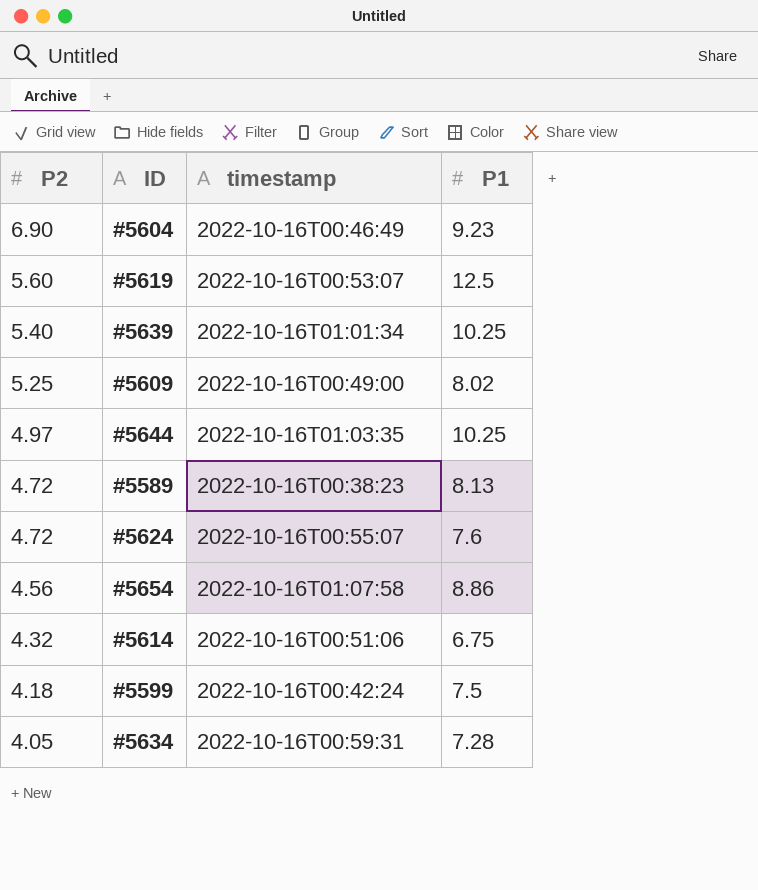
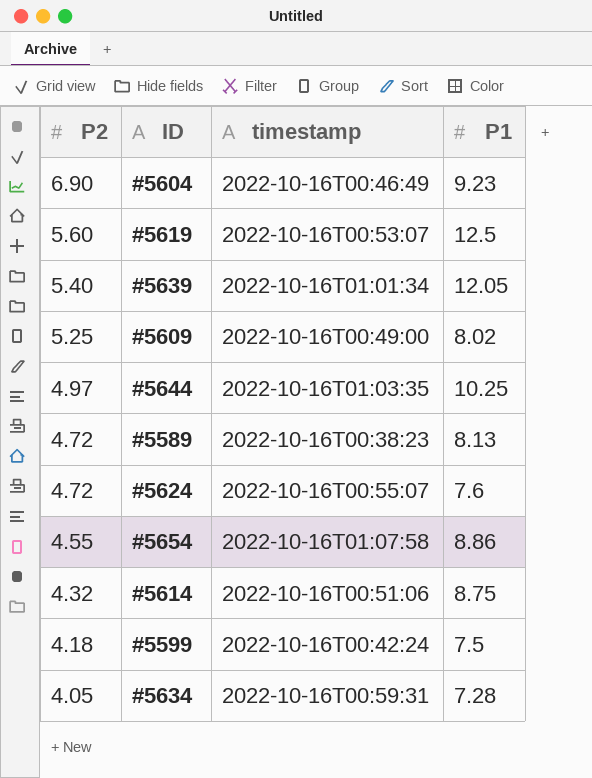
#5639 | P1: 10.25 -> 12.05
#5654 | P2: 4.56 -> 4.55
#5614 | P1: 6.75 -> 8.75

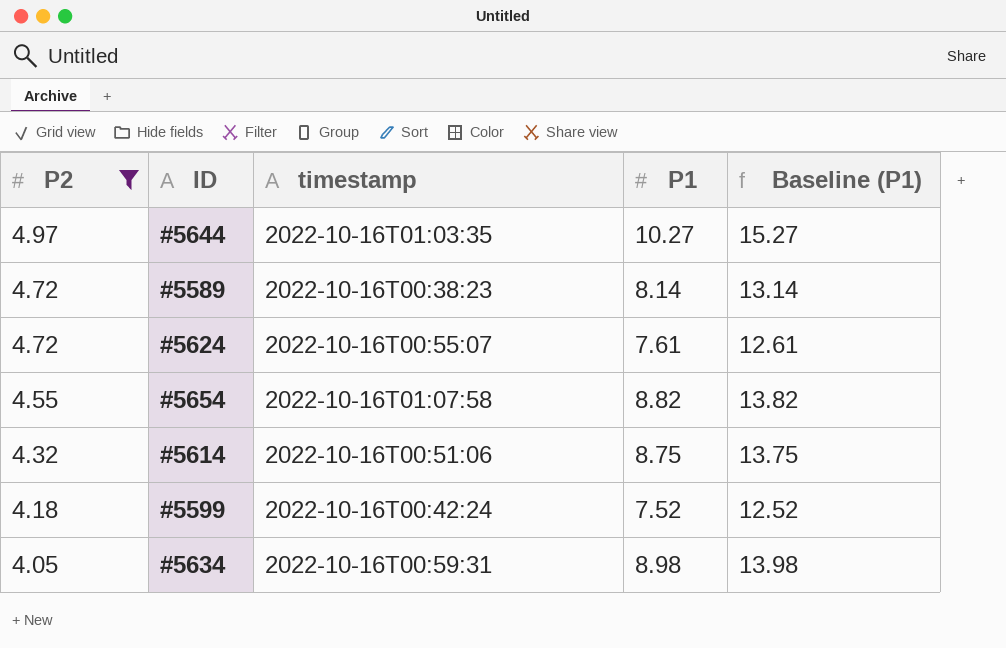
filter: none -> P2 <= 4.97
column Baseline (P1) | formula: none -> [P1] + 5
#5644 | P1: 10.25 -> 10.27
#5589 | P1: 8.13 -> 8.14
#5624 | P1: 7.6 -> 7.61
#5654 | P1: 8.86 -> 8.82
#5599 | P1: 7.5 -> 7.52
#5634 | P1: 7.28 -> 8.98

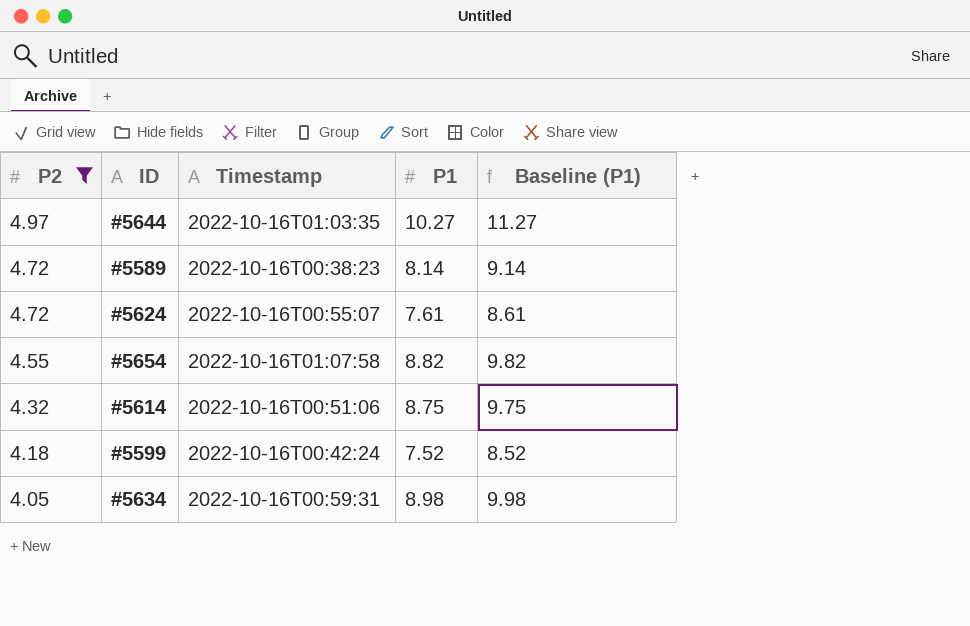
column name: timestamp -> Timestamp
column Baseline (P1) | formula: [P1] + 5 -> [P1] + 1

